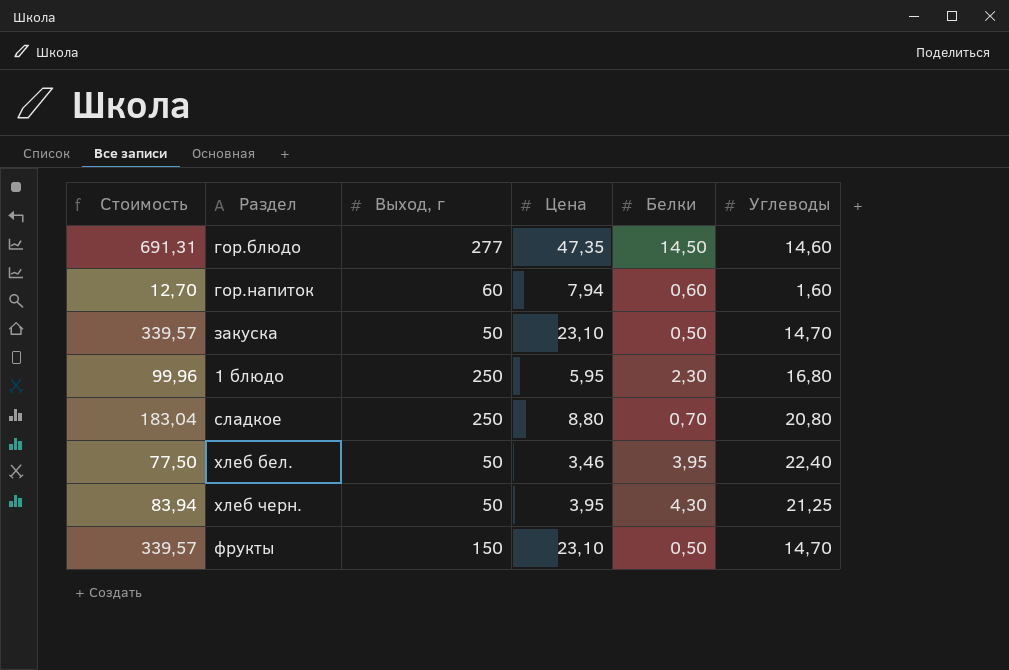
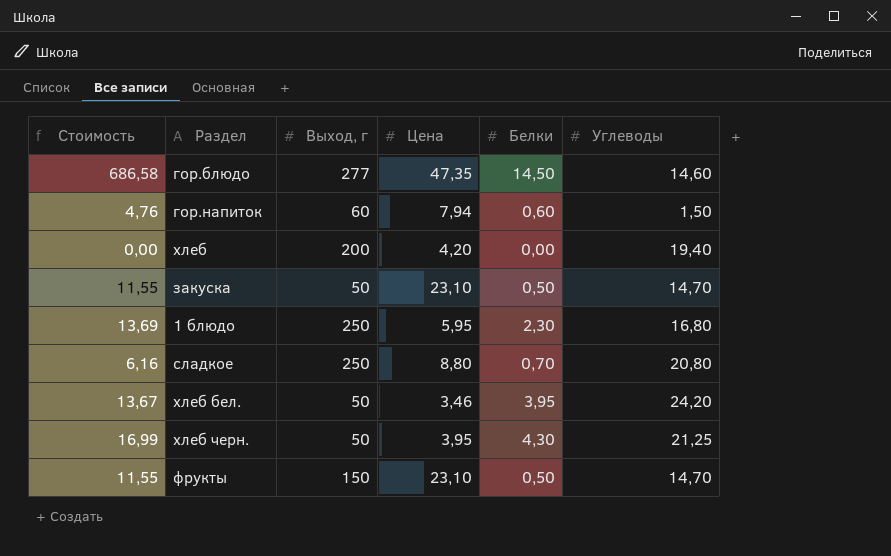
column Стоимость | formula: [Цена] * [Углеводы] -> [Цена] * [Белки]
гор.напиток | Углеводы: 1,60 -> 1,50
row хлеб: none -> 0,00 | 200 | 4,20 | 0,00 | 19,40
хлеб бел. | Углеводы: 22,40 -> 24,20

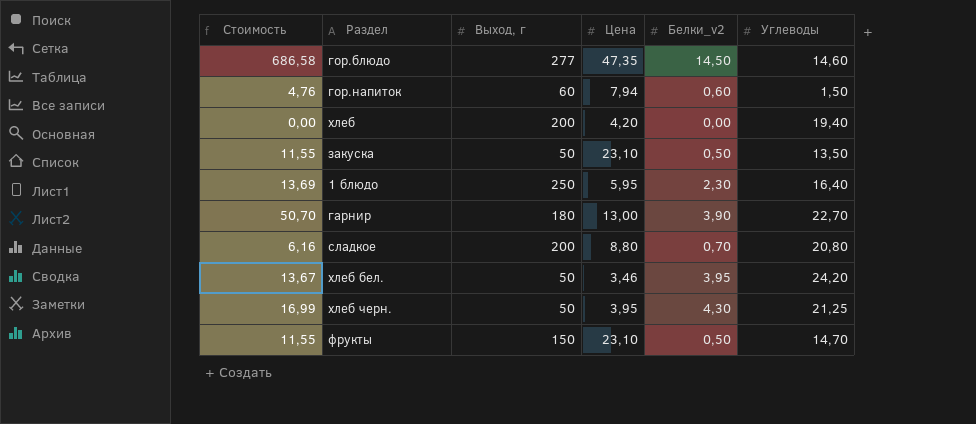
column name: Белки -> Белки_v2
закуска | Углеводы: 14,70 -> 13,50
1 блюдо | Углеводы: 16,80 -> 16,40
row гарнир: none -> 50,70 | 180 | 13,00 | 3,90 | 22,70
сладкое | Выход, г: 250 -> 200

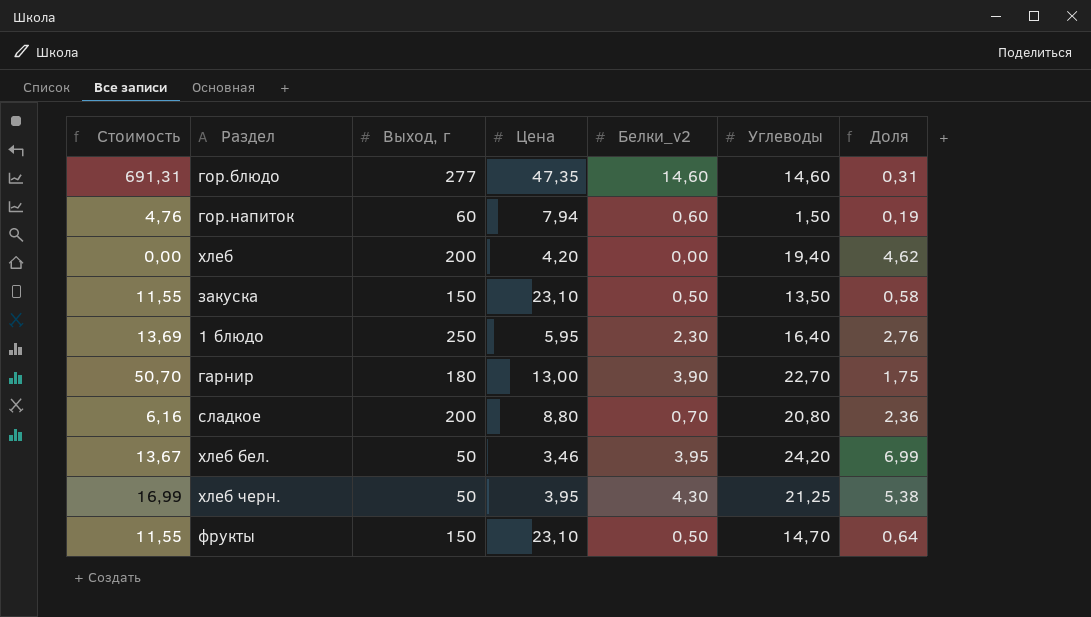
column Доля | formula: none -> [Углеводы] / [Цена]
гор.блюдо | Стоимость: 686,58 -> 691,31
гор.блюдо | Белки_v2: 14,50 -> 14,60
закуска | Выход, г: 50 -> 150

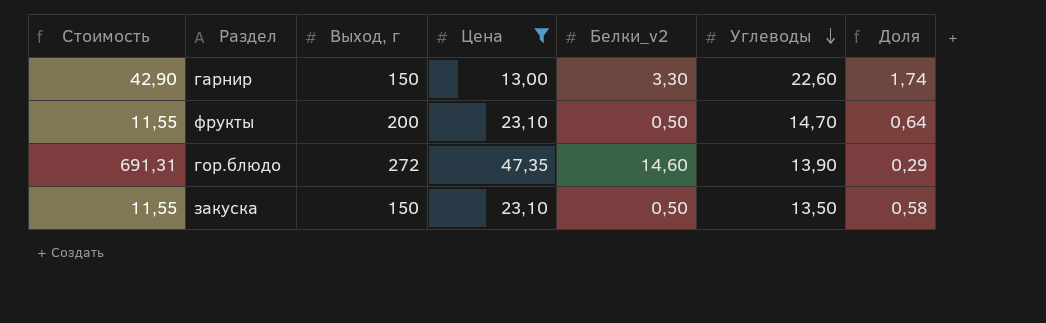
filter: none -> Цена >= 13,00
row order: none -> Углеводы descending
гарнир | Стоимость: 50,70 -> 42,90
гарнир | Выход, г: 180 -> 150
гарнир | Белки_v2: 3,90 -> 3,30
гарнир | Углеводы: 22,70 -> 22,60
гарнир | Доля: 1,75 -> 1,74
фрукты | Выход, г: 150 -> 200
гор.блюдо | Выход, г: 277 -> 272
гор.блюдо | Углеводы: 14,60 -> 13,90
гор.блюдо | Доля: 0,31 -> 0,29

